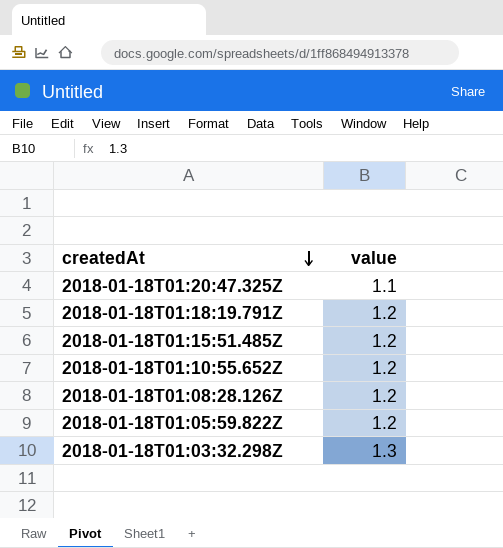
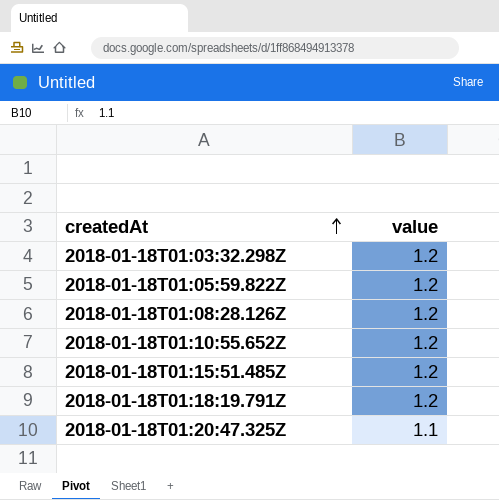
row order: createdAt descending -> createdAt ascending
2018-01-18T01:03:32.298Z | value: 1.3 -> 1.2

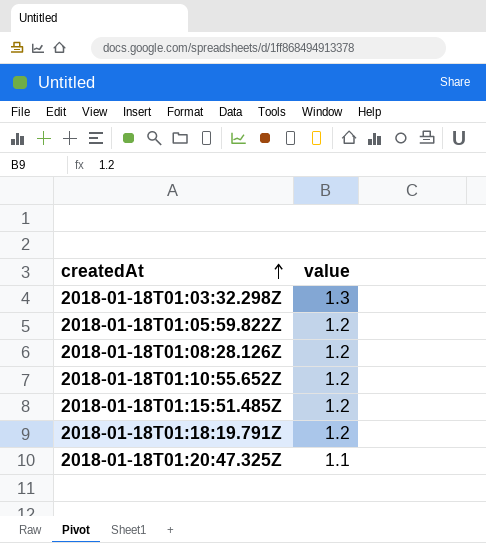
2018-01-18T01:03:32.298Z | value: 1.2 -> 1.3

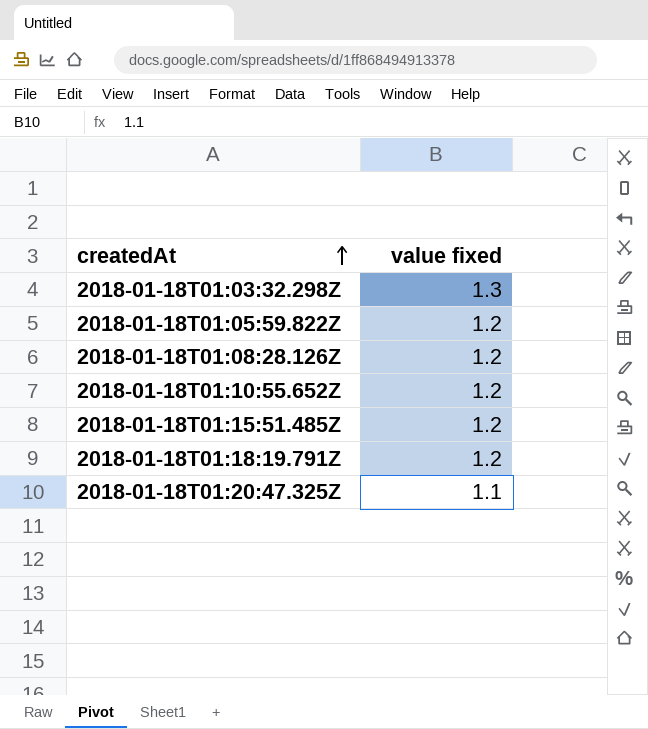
column name: value -> value fixed

